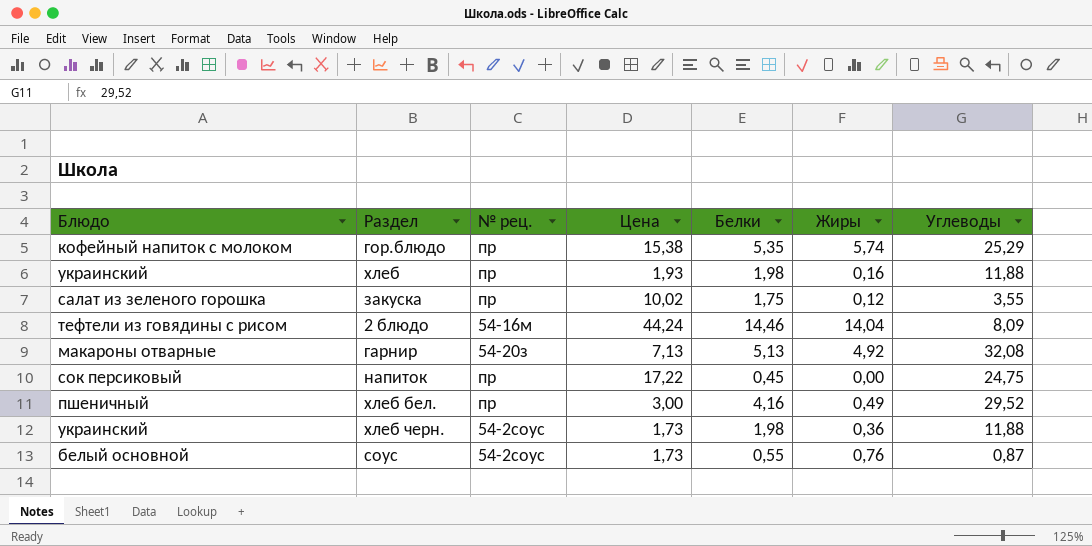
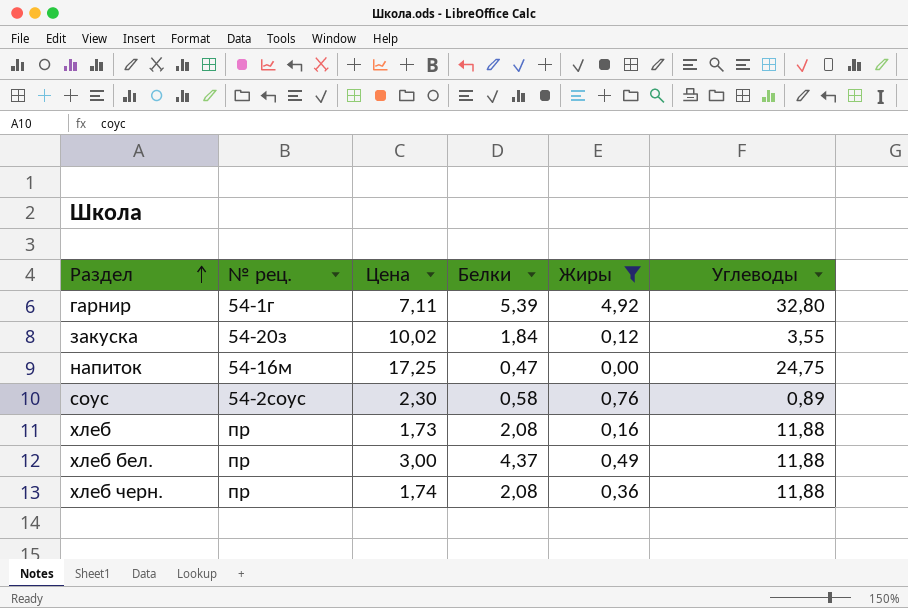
filter: none -> Жиры <= 4,92
row order: none -> Раздел ascending
column Блюдо | position: 1 -> none
гарнир | № рец.: 54-20з -> 54-1г
гарнир | Цена: 7,13 -> 7,11
гарнир | Белки: 5,13 -> 5,39
гарнир | Углеводы: 32,08 -> 32,80
закуска | № рец.: пр -> 54-20з
закуска | Белки: 1,75 -> 1,84
напиток | № рец.: пр -> 54-16м
напиток | Цена: 17,22 -> 17,25
напиток | Белки: 0,45 -> 0,47
соус | Цена: 1,73 -> 2,30
соус | Белки: 0,55 -> 0,58
соус | Углеводы: 0,87 -> 0,89
хлеб | Цена: 1,93 -> 1,73
хлеб | Белки: 1,98 -> 2,08
хлеб бел. | Белки: 4,16 -> 4,37
хлеб бел. | Углеводы: 29,52 -> 11,88
хлеб черн. | № рец.: 54-2соус -> пр
хлеб черн. | Цена: 1,73 -> 1,74
хлеб черн. | Белки: 1,98 -> 2,08

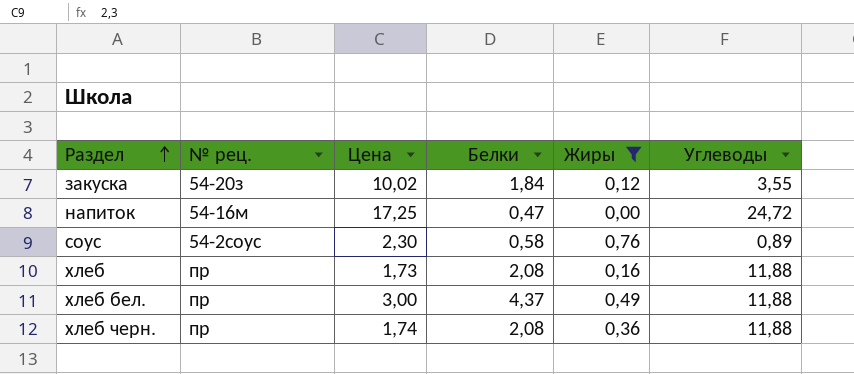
row гарнир: 54-1г | 7,11 | 5,39 | 4,92 | 32,80 -> none
напиток | Углеводы: 24,75 -> 24,72

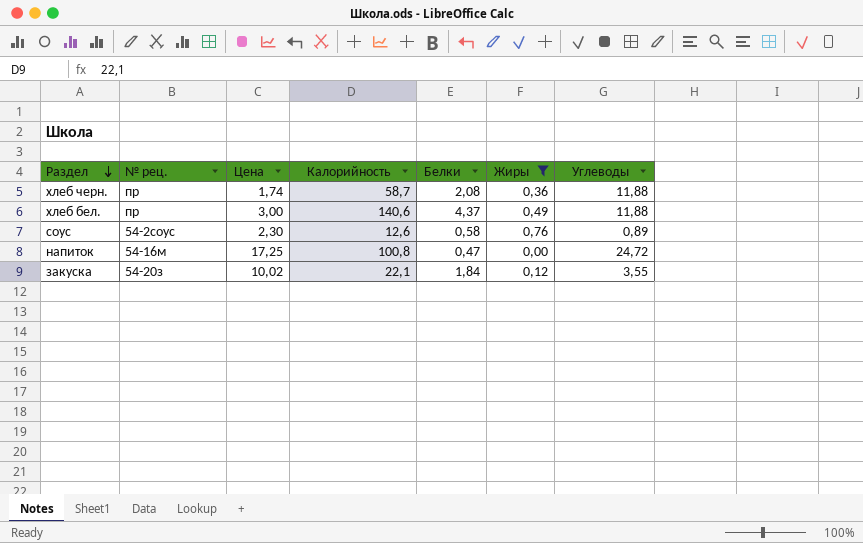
row order: Раздел ascending -> Раздел descending
column Калорийность | position: none -> 4
row хлеб: пр | 1,73 | 2,08 | 0,16 | 11,88 -> none

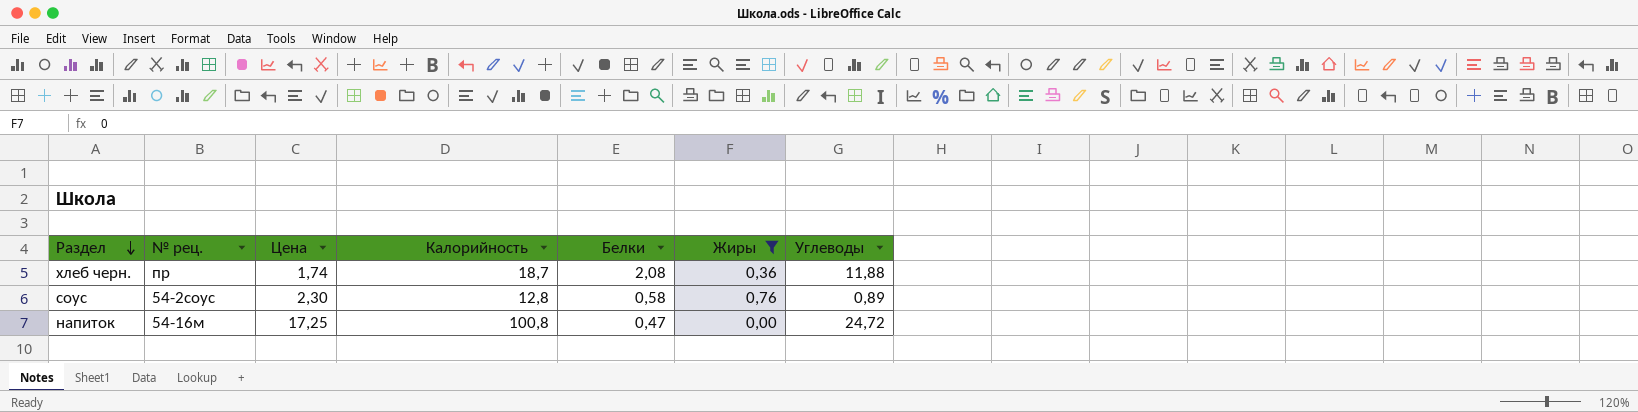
row хлеб бел.: пр | 3,00 | 140,6 | 4,37 | 0,49 | 11,88 -> none
row закуска: 54-20з | 10,02 | 22,1 | 1,84 | 0,12 | 3,55 -> none
хлеб черн. | Калорийность: 58,7 -> 18,7
соус | Калорийность: 12,6 -> 12,8

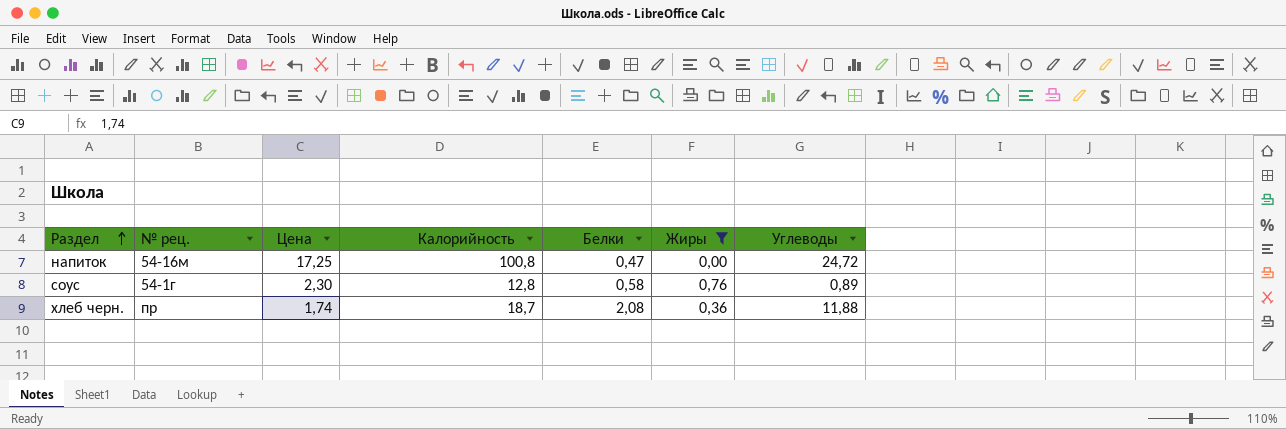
row order: Раздел descending -> Раздел ascending
соус | № рец.: 54-2соус -> 54-1г

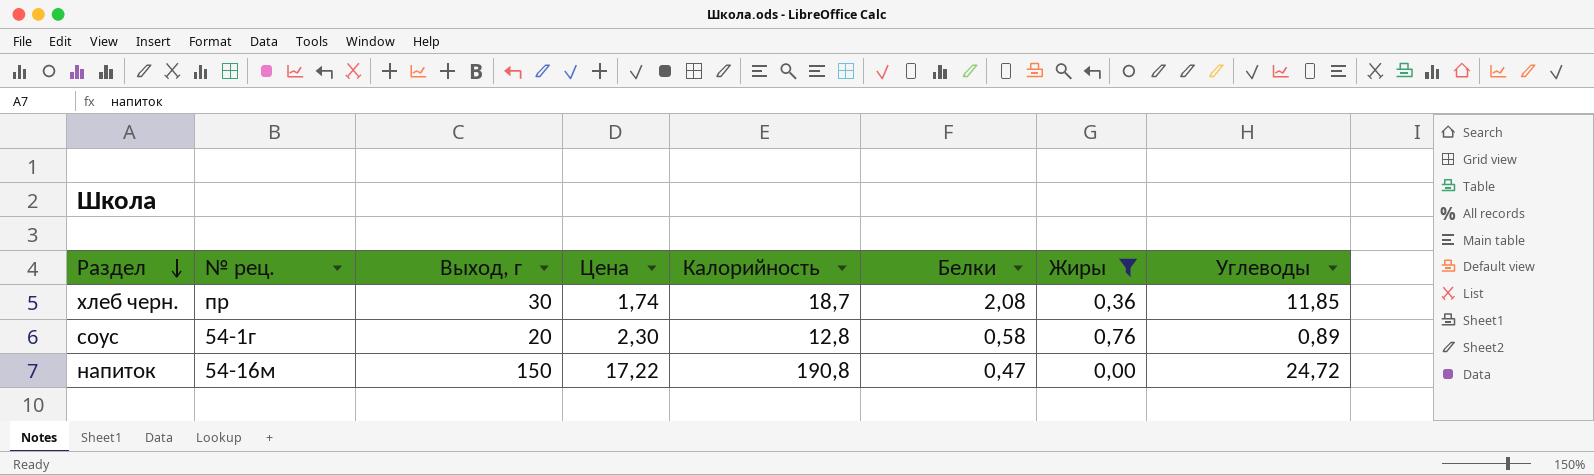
row order: Раздел ascending -> Раздел descending
column Выход, г | position: none -> 3
хлеб черн. | Углеводы: 11,88 -> 11,85
напиток | Цена: 17,25 -> 17,22
напиток | Калорийность: 100,8 -> 190,8

